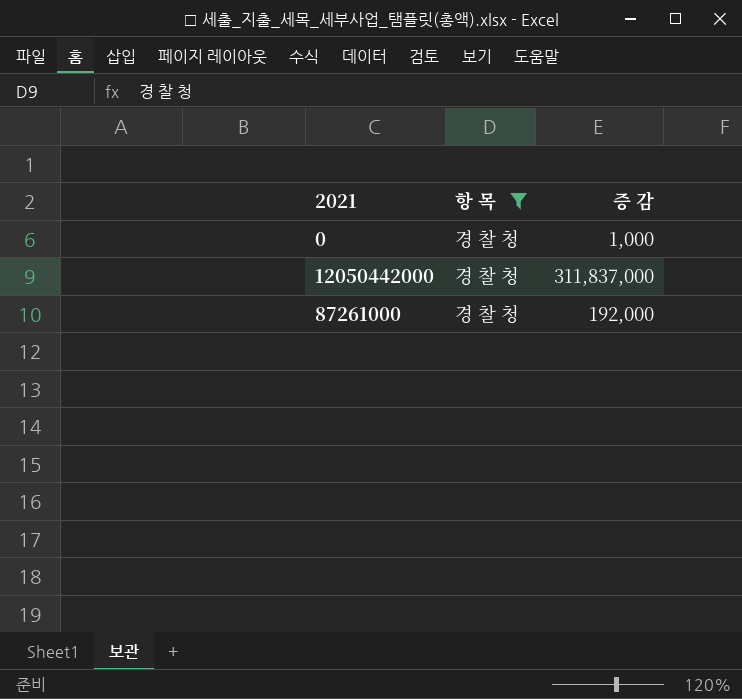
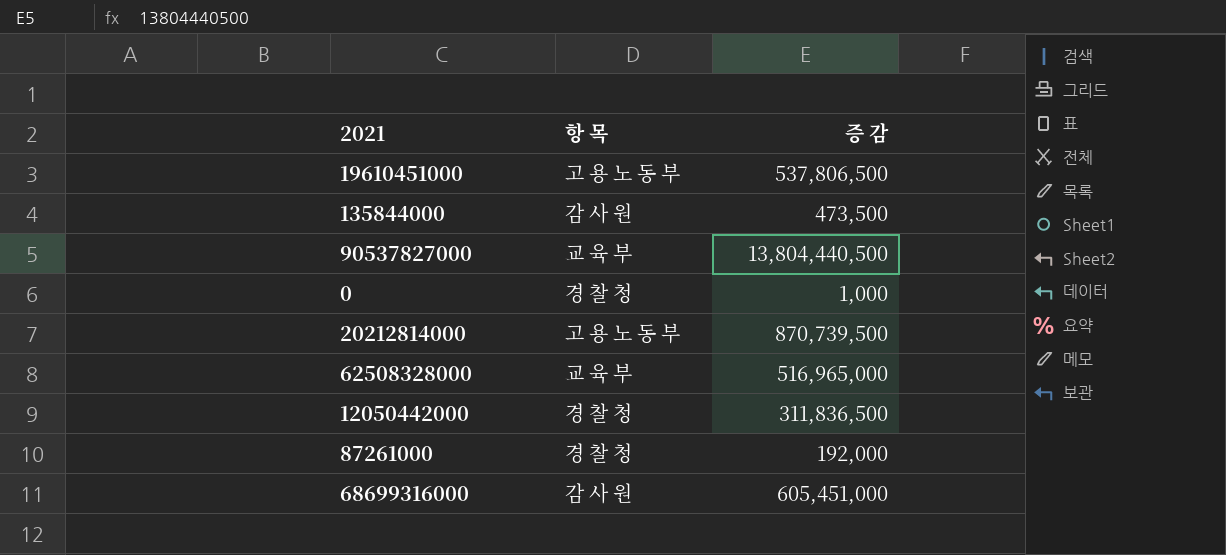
filter: 항 목 = 경 찰 청 -> none
12050442000 | 증 감: 311,837,000 -> 311,836,500

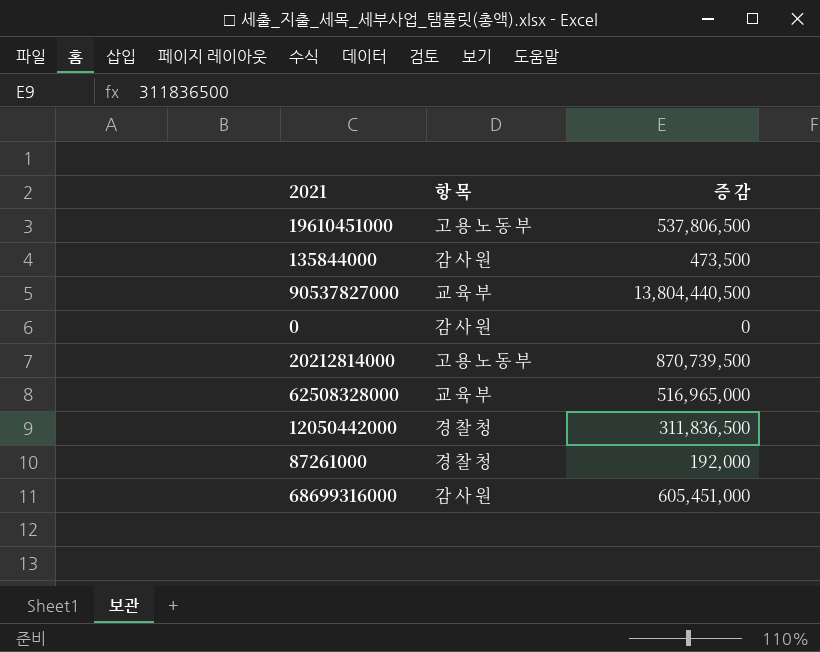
0 | 항 목: 경 찰 청 -> 감 사 원
0 | 증 감: 1,000 -> 0

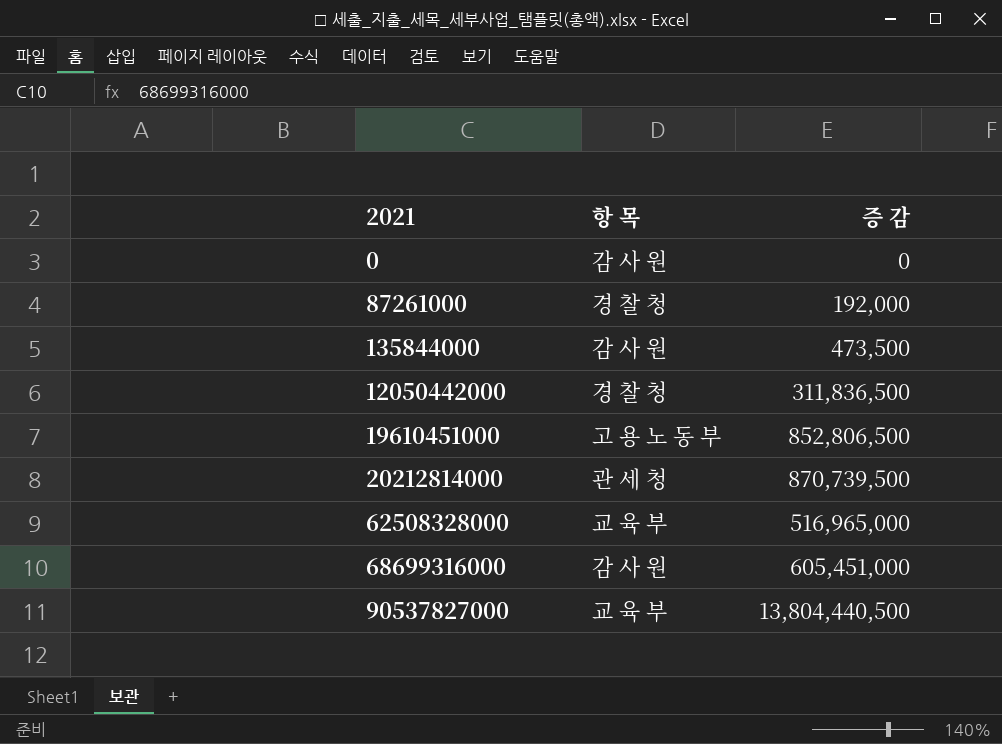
row order: none -> 2021 ascending
19610451000 | 증 감: 537,806,500 -> 852,806,500
20212814000 | 항 목: 고 용 노 동 부 -> 관 세 청

